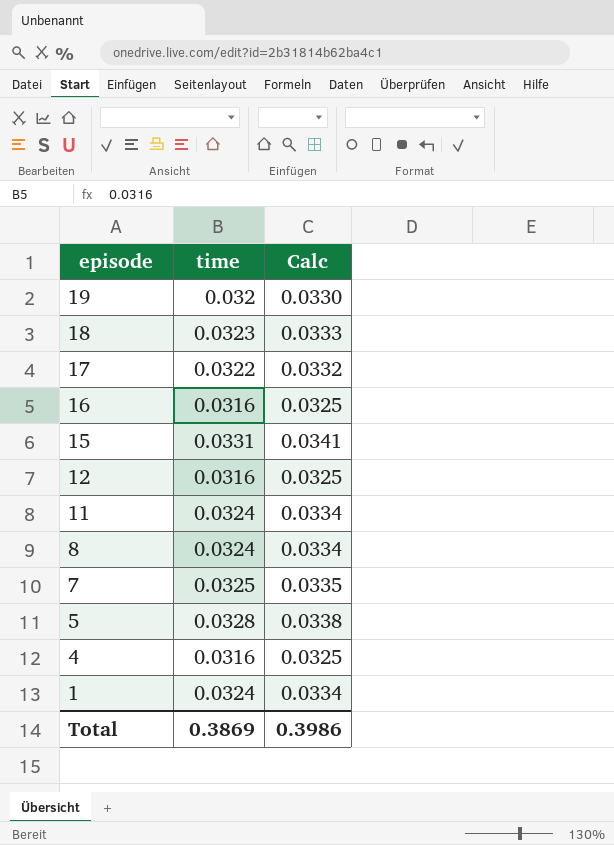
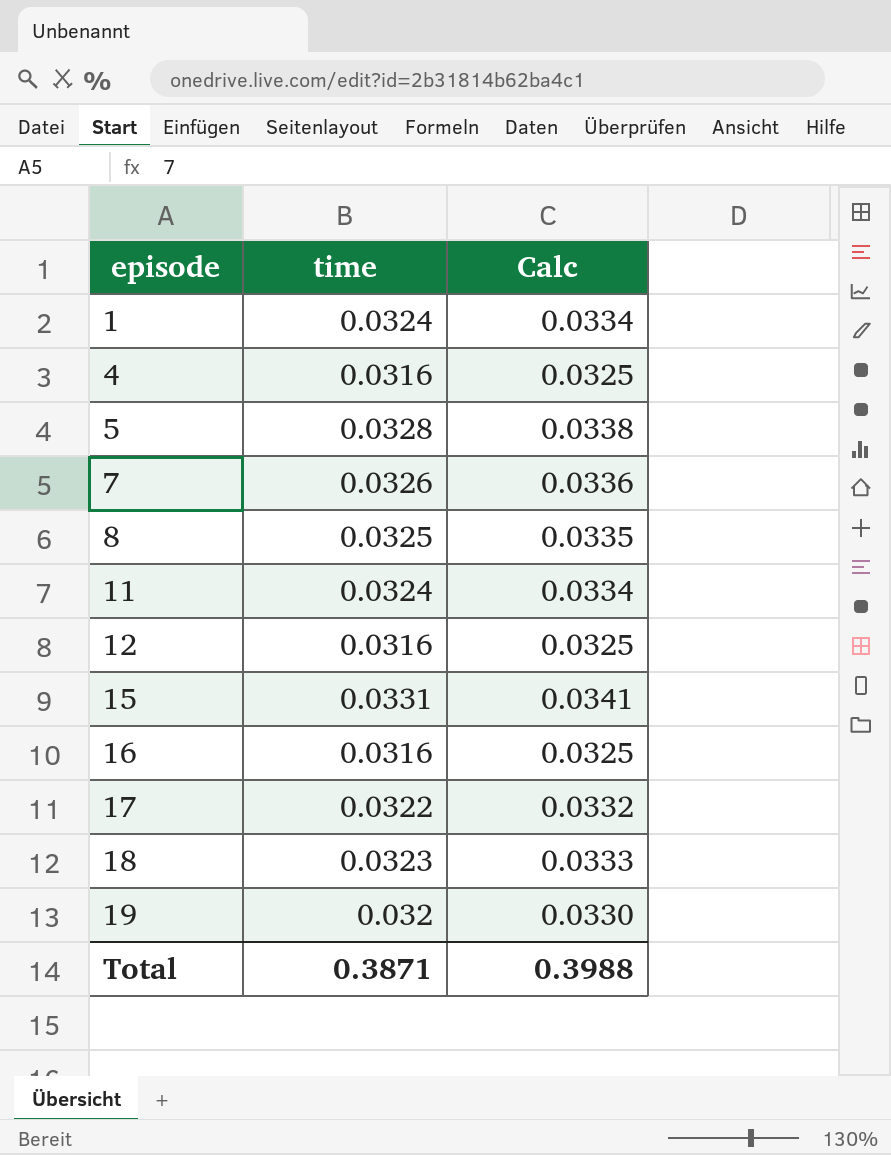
row order: episode descending -> episode ascending
7 | time: 0.0325 -> 0.0326
7 | Calc: 0.0335 -> 0.0336
8 | time: 0.0324 -> 0.0325
8 | Calc: 0.0334 -> 0.0335
Total | time: 0.3869 -> 0.3871
Total | Calc: 0.3986 -> 0.3988

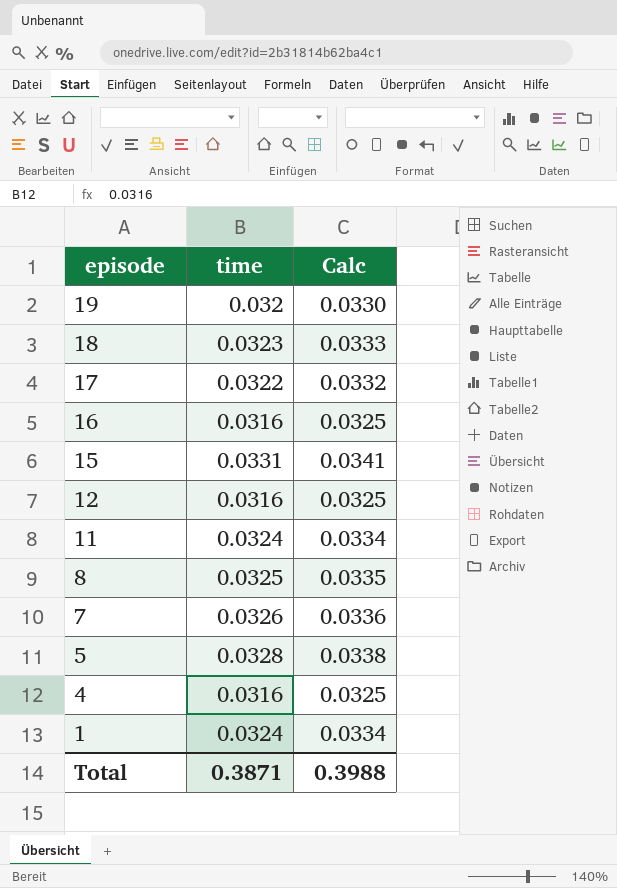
row order: episode ascending -> episode descending

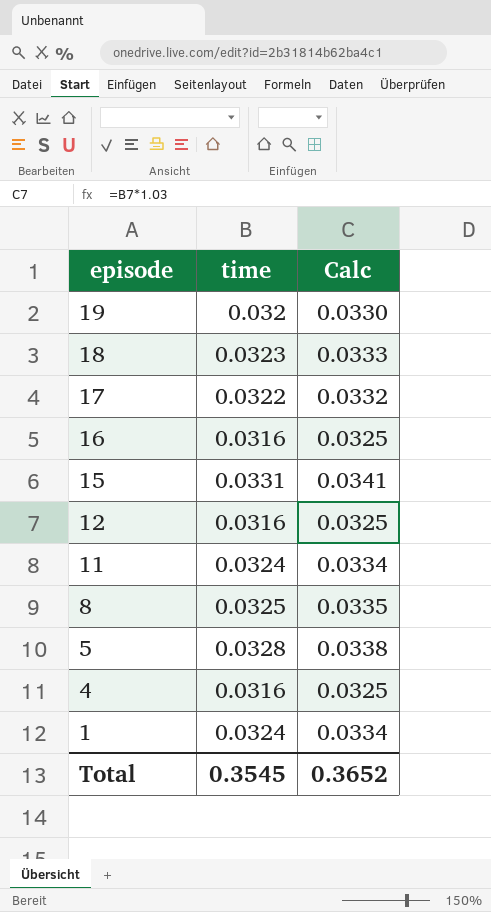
row 7: 0.0326 | 0.0336 -> none
Total | time: 0.3871 -> 0.3545
Total | Calc: 0.3988 -> 0.3652

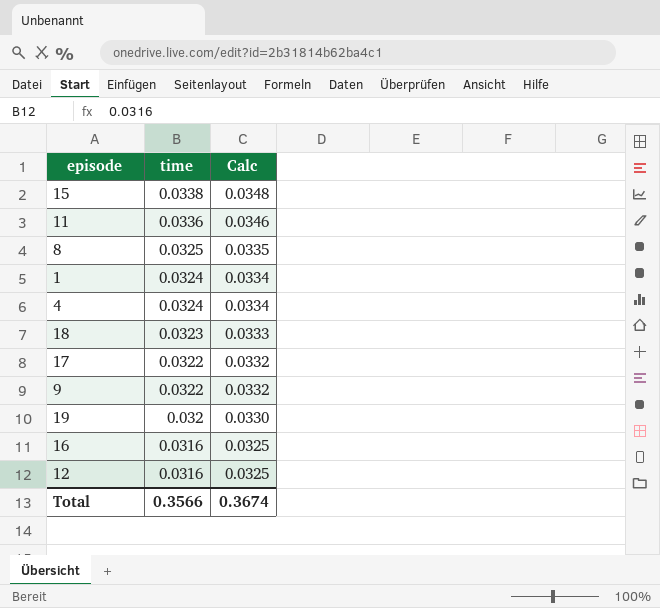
row order: episode descending -> time descending
row 5: 0.0328 | 0.0338 -> none
15 | time: 0.0331 -> 0.0338
15 | Calc: 0.0341 -> 0.0348
11 | time: 0.0324 -> 0.0336
11 | Calc: 0.0334 -> 0.0346
4 | time: 0.0316 -> 0.0324
4 | Calc: 0.0325 -> 0.0334
row 9: none -> 0.0322 | 0.0332
Total | time: 0.3545 -> 0.3566
Total | Calc: 0.3652 -> 0.3674

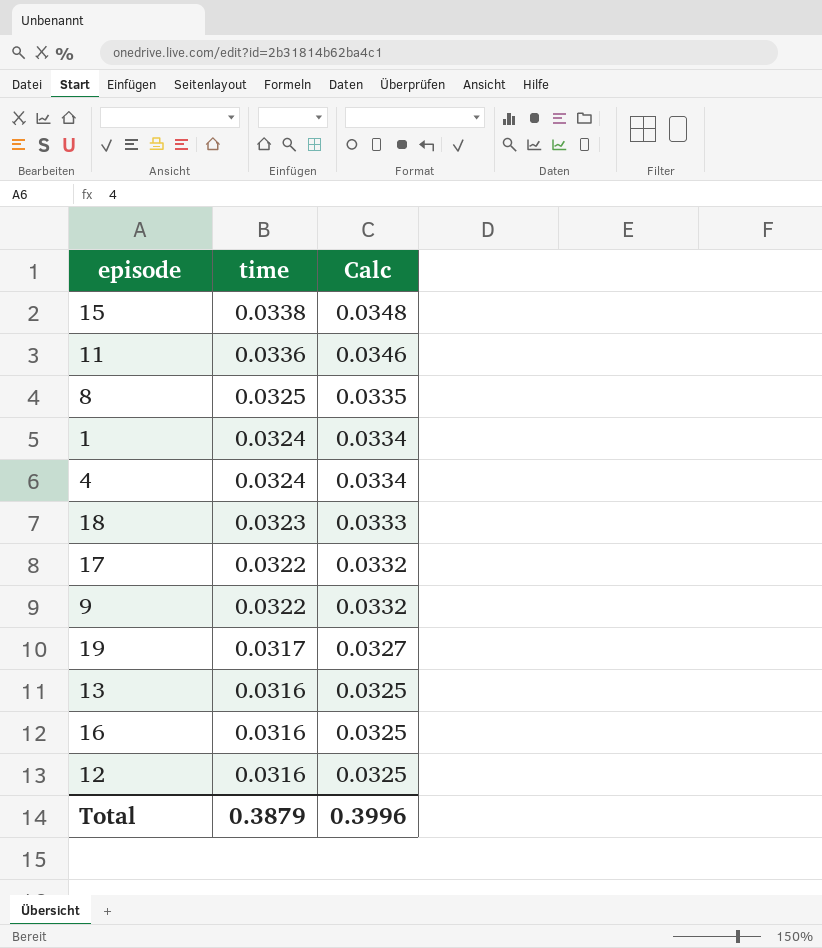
19 | time: 0.032 -> 0.0317
19 | Calc: 0.0330 -> 0.0327
row 13: none -> 0.0316 | 0.0325
Total | time: 0.3566 -> 0.3879
Total | Calc: 0.3674 -> 0.3996

